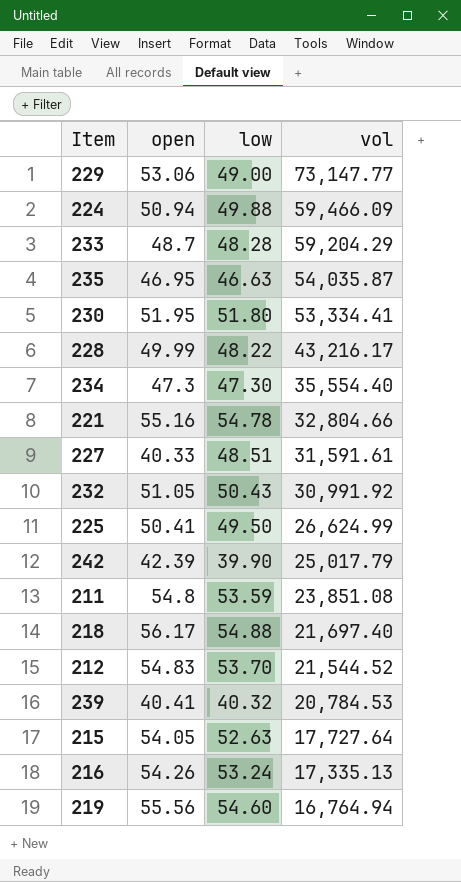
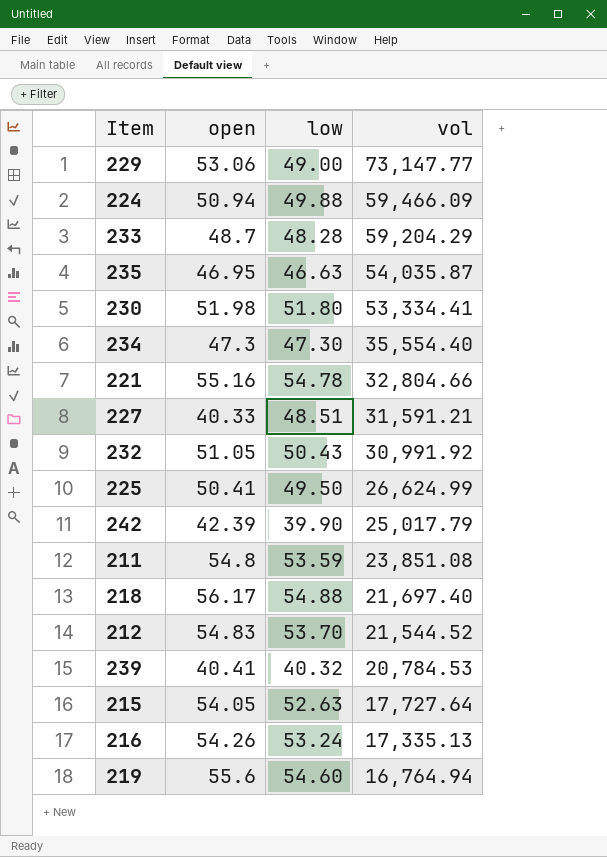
row 228: 49.99 | 48.22 | 43,216.17 -> none
230 | open: 51.95 -> 51.98
227 | vol: 31,591.61 -> 31,591.21
219 | open: 55.56 -> 55.6

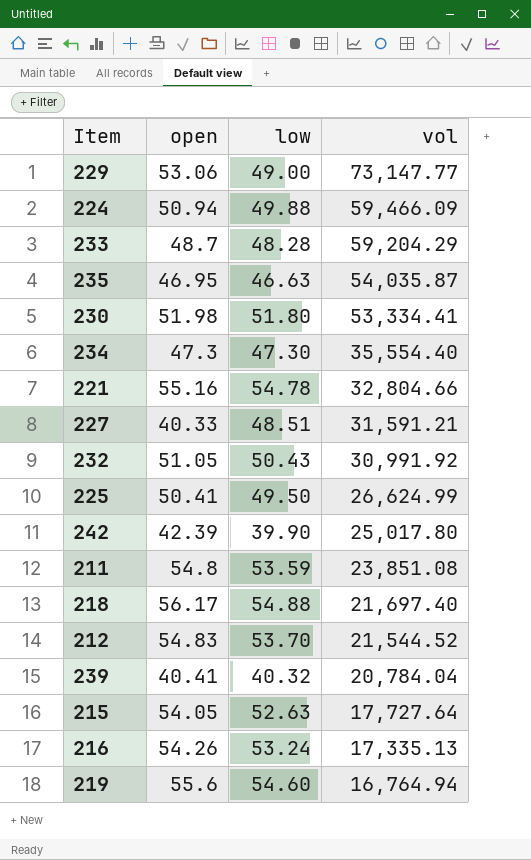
242 | vol: 25,017.79 -> 25,017.80
239 | vol: 20,784.53 -> 20,784.04

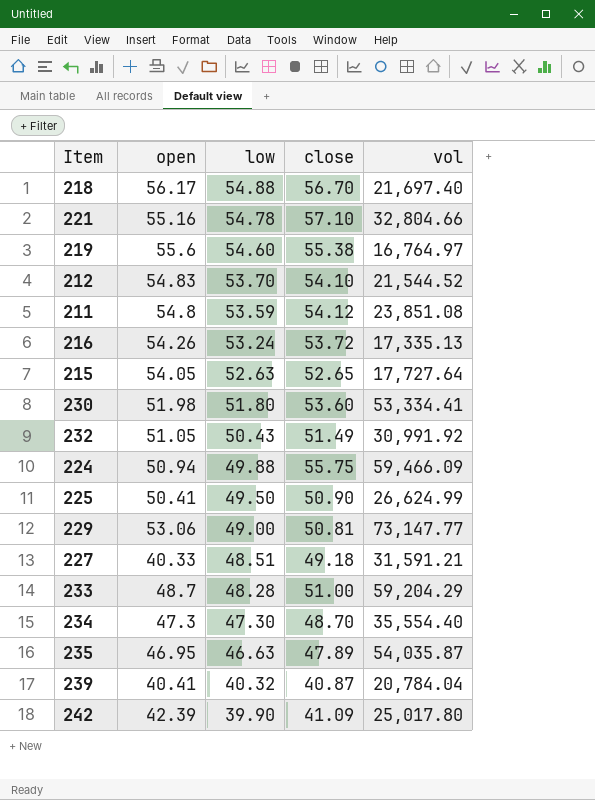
row order: vol descending -> low descending
column close | position: none -> 4
219 | vol: 16,764.94 -> 16,764.97

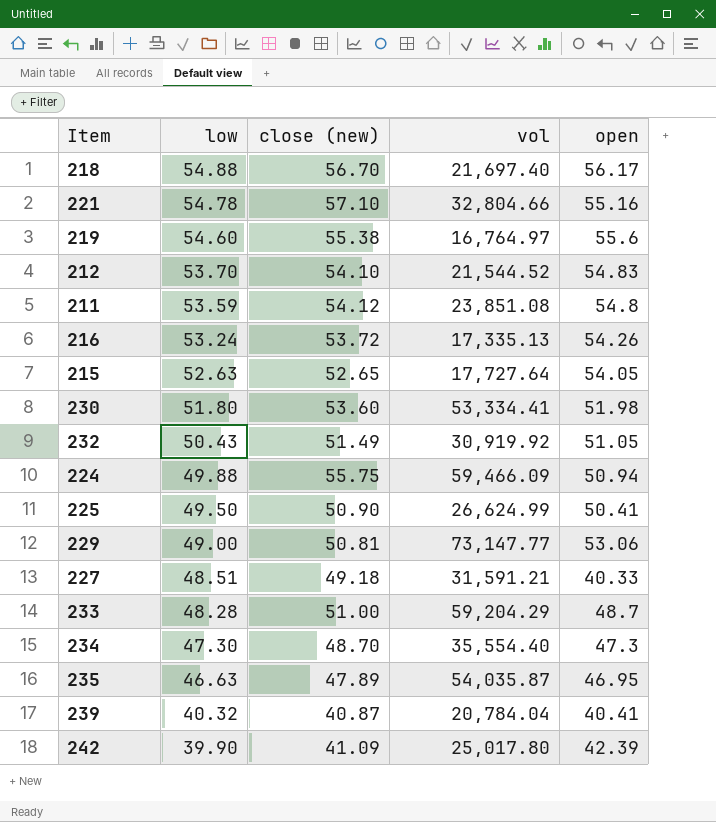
column name: close -> close (new)
column open | position: 2 -> 5
232 | vol: 30,991.92 -> 30,919.92

